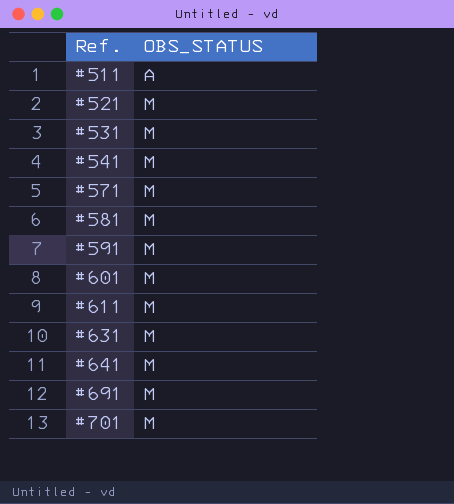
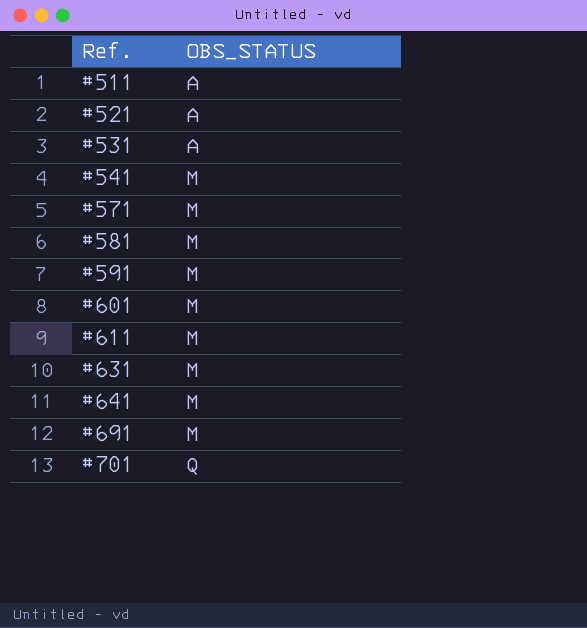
#521 | OBS_STATUS: M -> A
#531 | OBS_STATUS: M -> A
#701 | OBS_STATUS: M -> Q

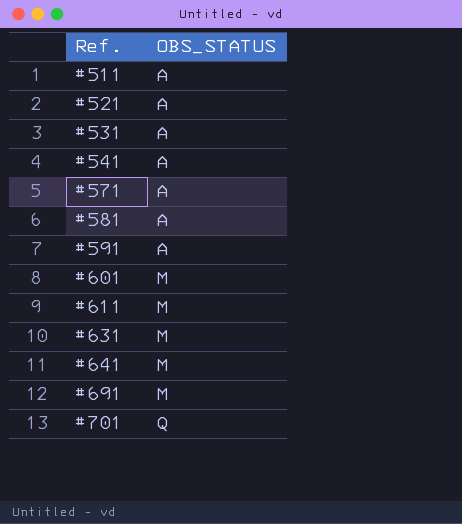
#541 | OBS_STATUS: M -> A
#571 | OBS_STATUS: M -> A
#581 | OBS_STATUS: M -> A
#591 | OBS_STATUS: M -> A

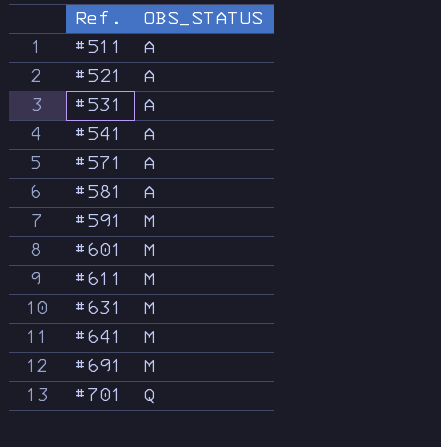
#591 | OBS_STATUS: A -> M

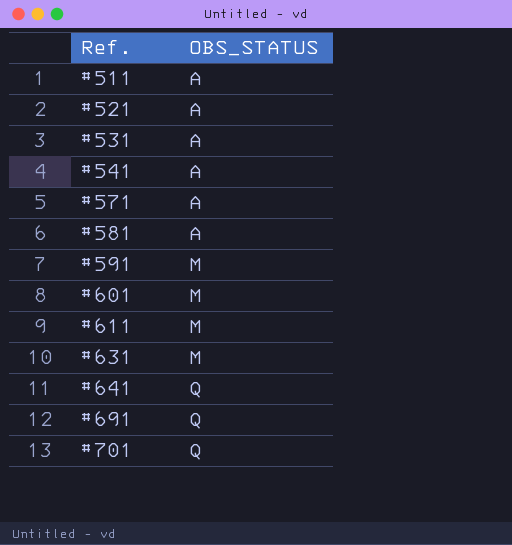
#641 | OBS_STATUS: M -> Q
#691 | OBS_STATUS: M -> Q

